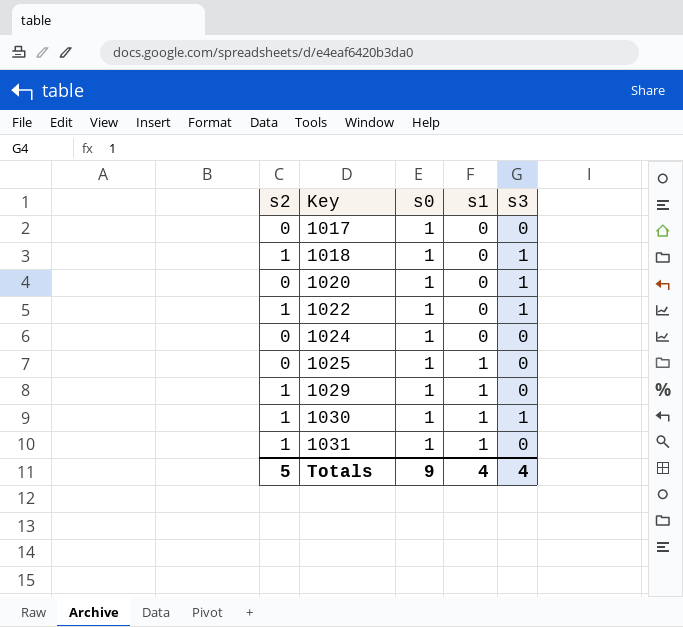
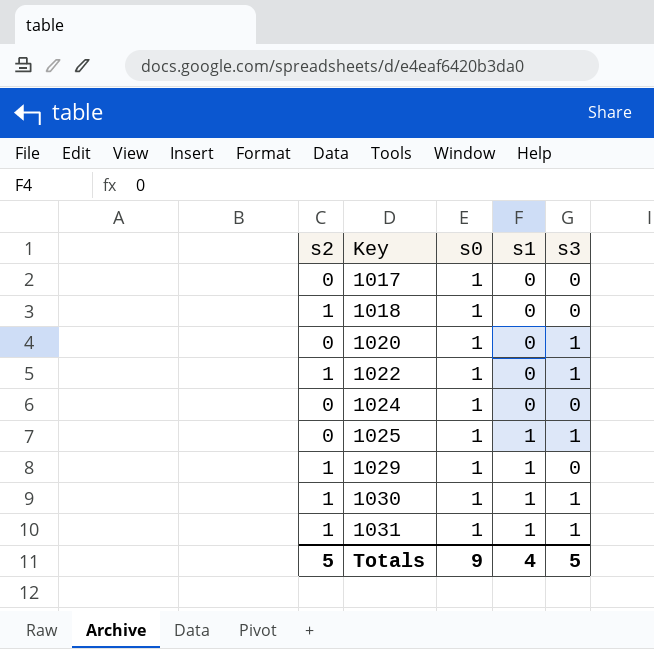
1018 | s3: 1 -> 0
1025 | s3: 0 -> 1
1031 | s3: 0 -> 1
Totals | s3: 4 -> 5

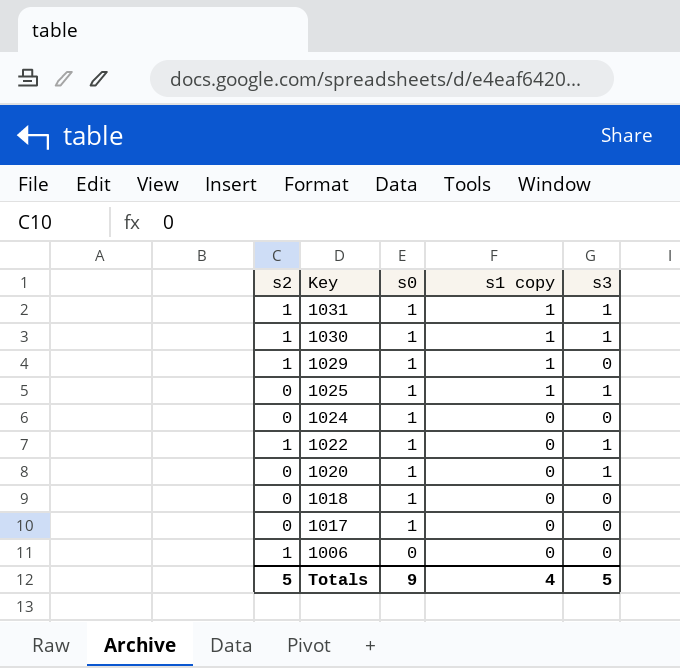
row order: Key ascending -> Key descending
column name: s1 -> s1 copy
1018 | s2: 1 -> 0
row 1006: none -> 1 | 0 | 0 | 0

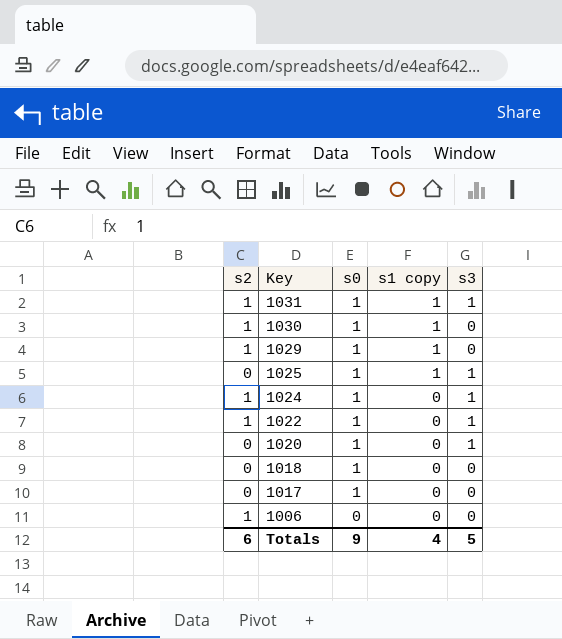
1030 | s3: 1 -> 0
1024 | s2: 0 -> 1
1024 | s3: 0 -> 1
Totals | s2: 5 -> 6

